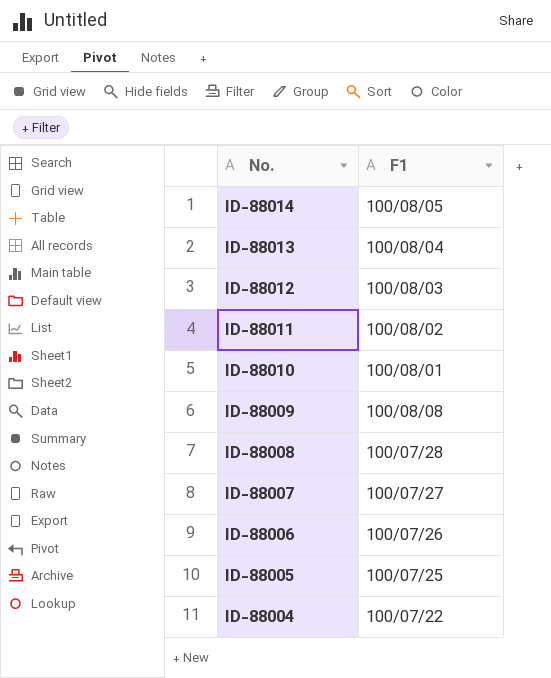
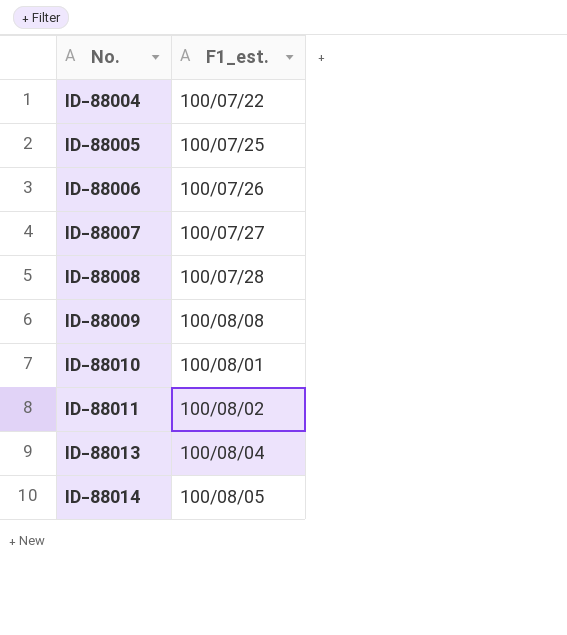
row order: No. descending -> No. ascending
column name: F1 -> F1_est.
row ID-88012: 100/08/03 -> none

